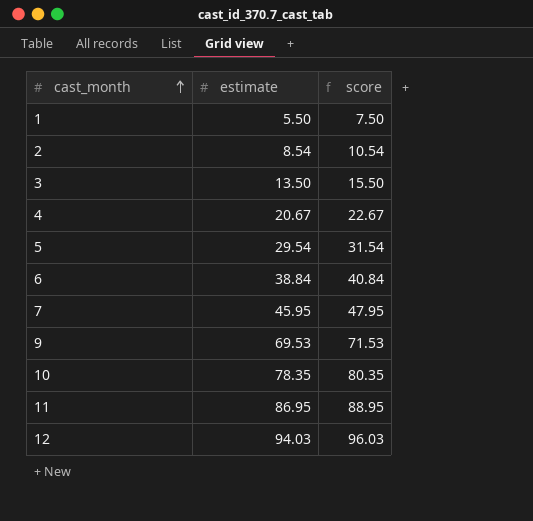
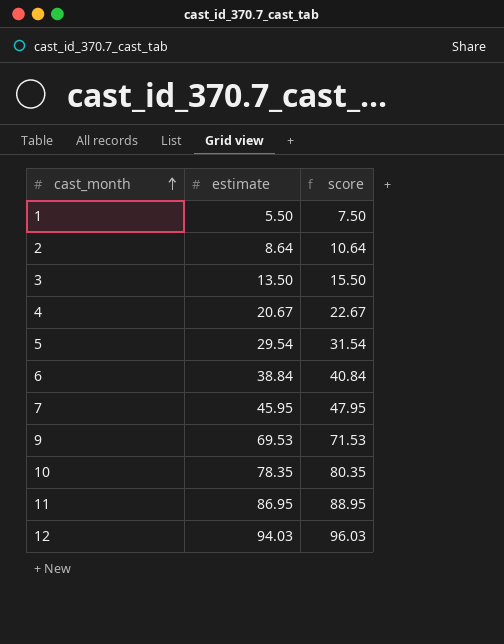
2 | estimate: 8.54 -> 8.64
2 | score: 10.54 -> 10.64

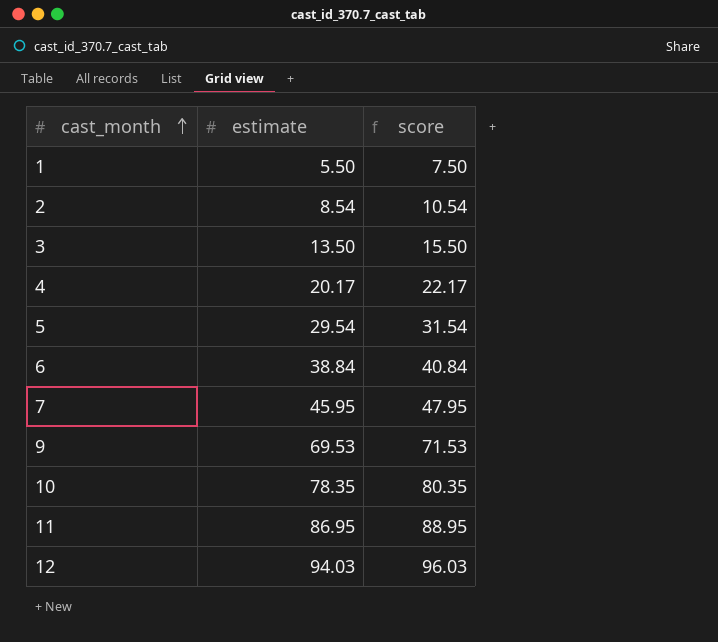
2 | estimate: 8.64 -> 8.54
2 | score: 10.64 -> 10.54
4 | estimate: 20.67 -> 20.17
4 | score: 22.67 -> 22.17

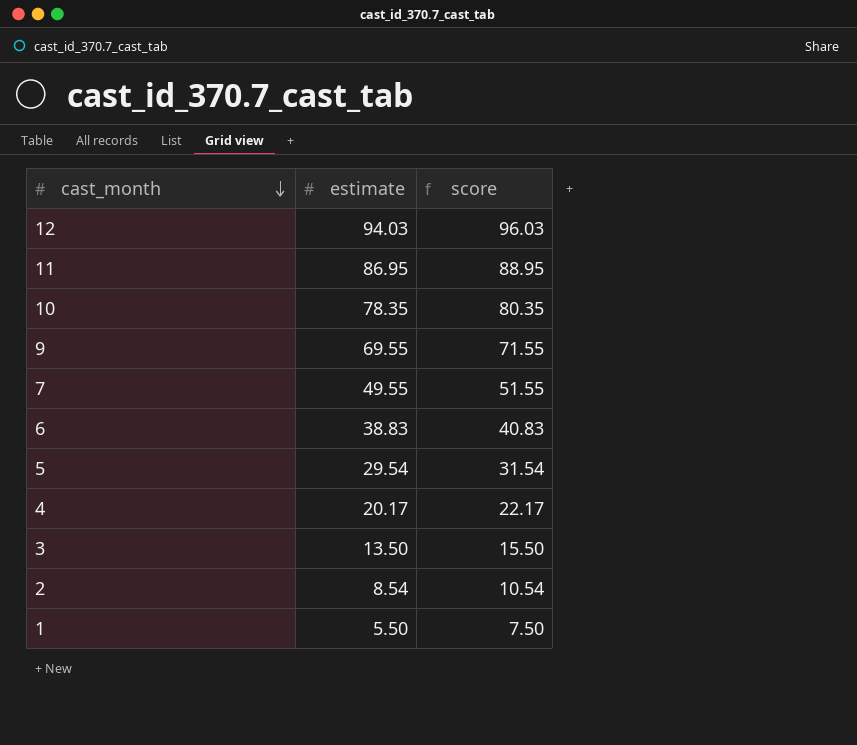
row order: cast_month ascending -> cast_month descending
9 | estimate: 69.53 -> 69.55
9 | score: 71.53 -> 71.55
7 | estimate: 45.95 -> 49.55
7 | score: 47.95 -> 51.55
6 | estimate: 38.84 -> 38.83
6 | score: 40.84 -> 40.83

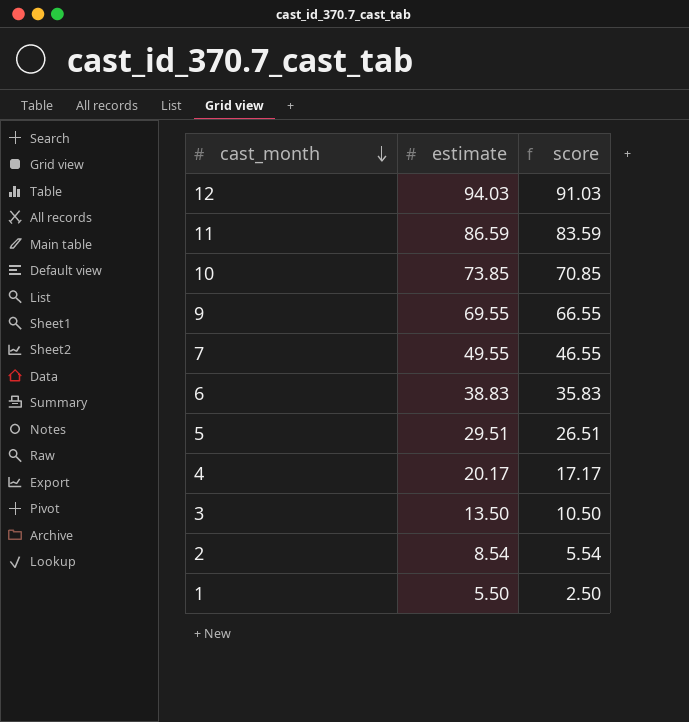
column score | formula: [estimate] + 2 -> [estimate] - 3
11 | estimate: 86.95 -> 86.59
10 | estimate: 78.35 -> 73.85
5 | estimate: 29.54 -> 29.51

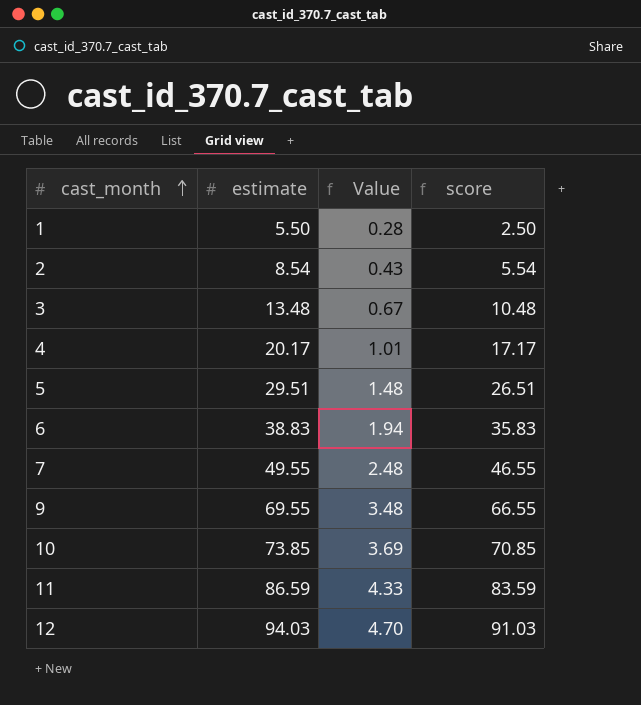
row order: cast_month descending -> cast_month ascending
column Value | formula: none -> [estimate] * 0.05
3 | estimate: 13.50 -> 13.48
3 | score: 10.50 -> 10.48

